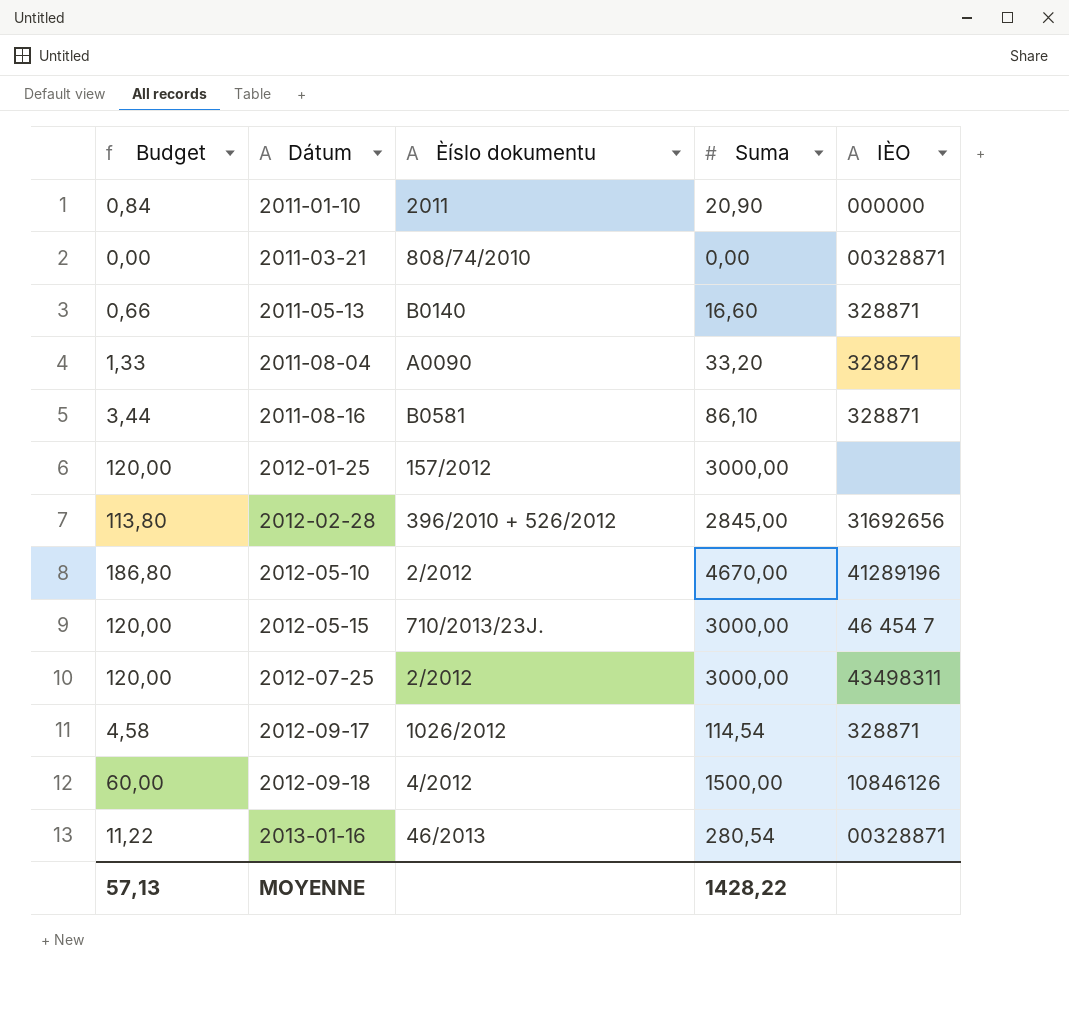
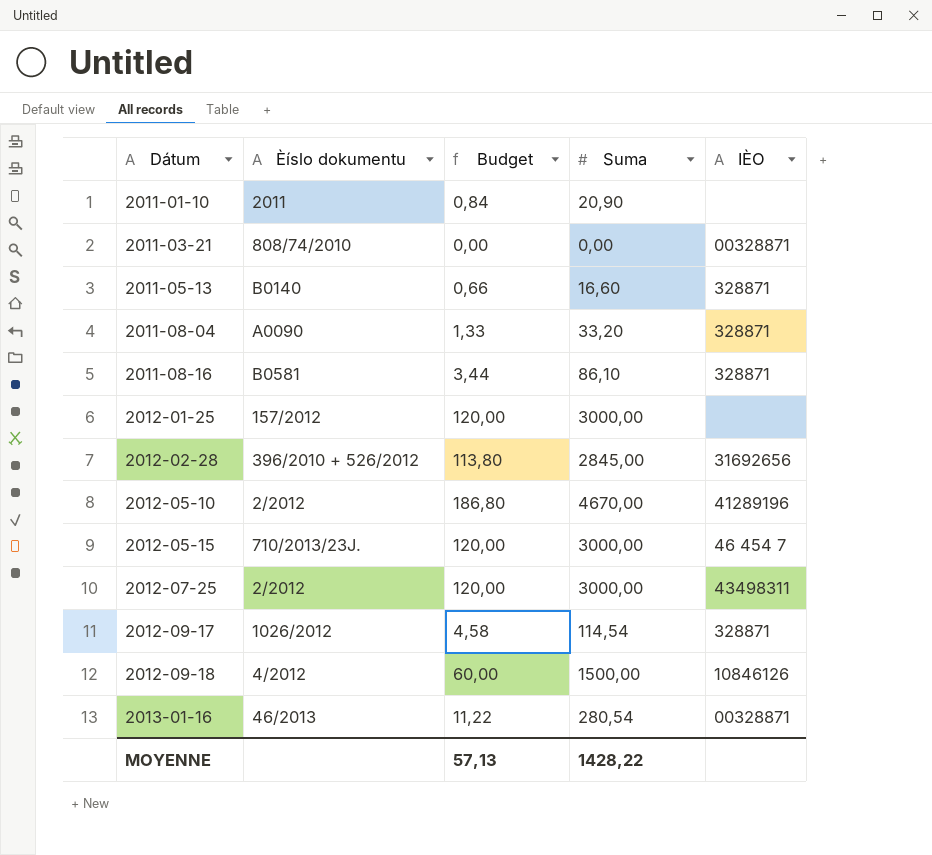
column Budget | position: 1 -> 3
2011-01-10 | IÈO: 000000 -> none

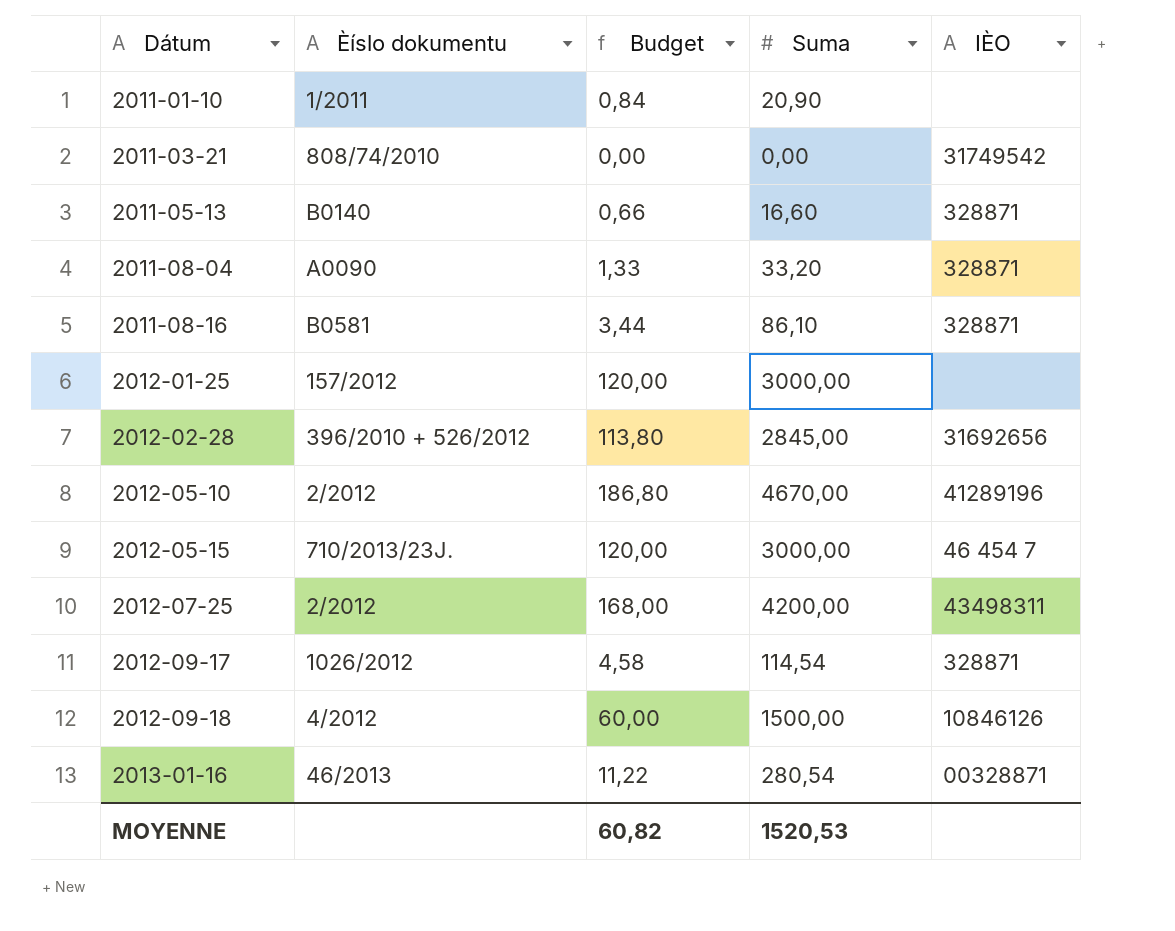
2011-01-10 | Èíslo dokumentu: 2011 -> 1/2011
2011-03-21 | IÈO: 00328871 -> 31749542
2012-07-25 | Budget: 120,00 -> 168,00
2012-07-25 | Suma: 3000,00 -> 4200,00
MOYENNE | Budget: 57,13 -> 60,82
MOYENNE | Suma: 1428,22 -> 1520,53

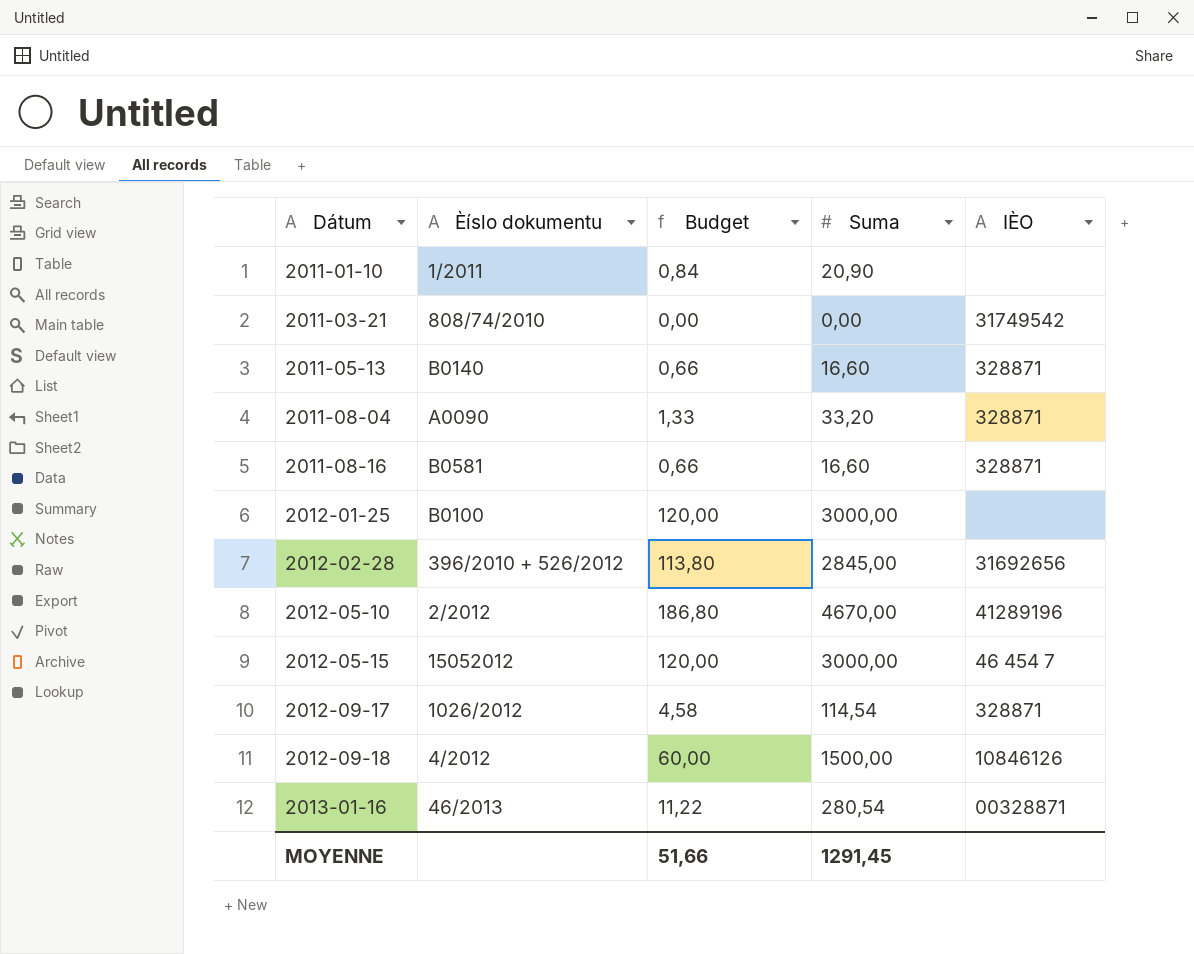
row 2012-07-25: 2/2012 | 168,00 | 4200,00 | 43498311 -> none
2011-08-16 | Budget: 3,44 -> 0,66
2011-08-16 | Suma: 86,10 -> 16,60
2012-01-25 | Èíslo dokumentu: 157/2012 -> B0100
2012-05-15 | Èíslo dokumentu: 710/2013/23J. -> 15052012
MOYENNE | Budget: 60,82 -> 51,66
MOYENNE | Suma: 1520,53 -> 1291,45

